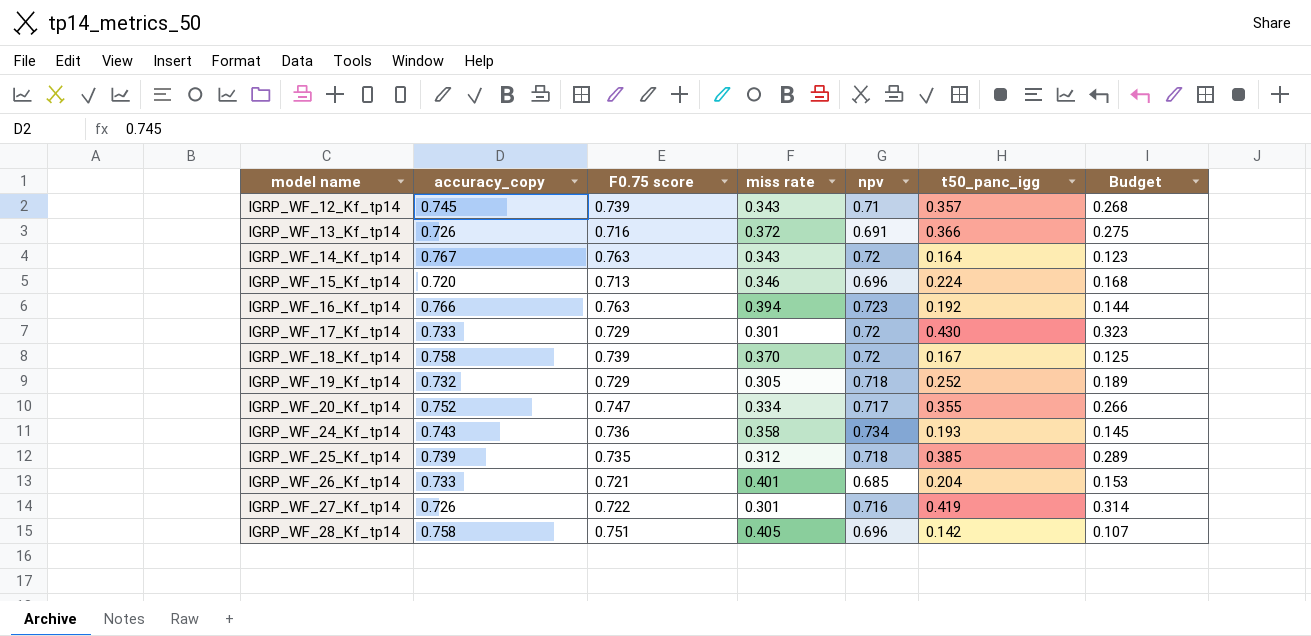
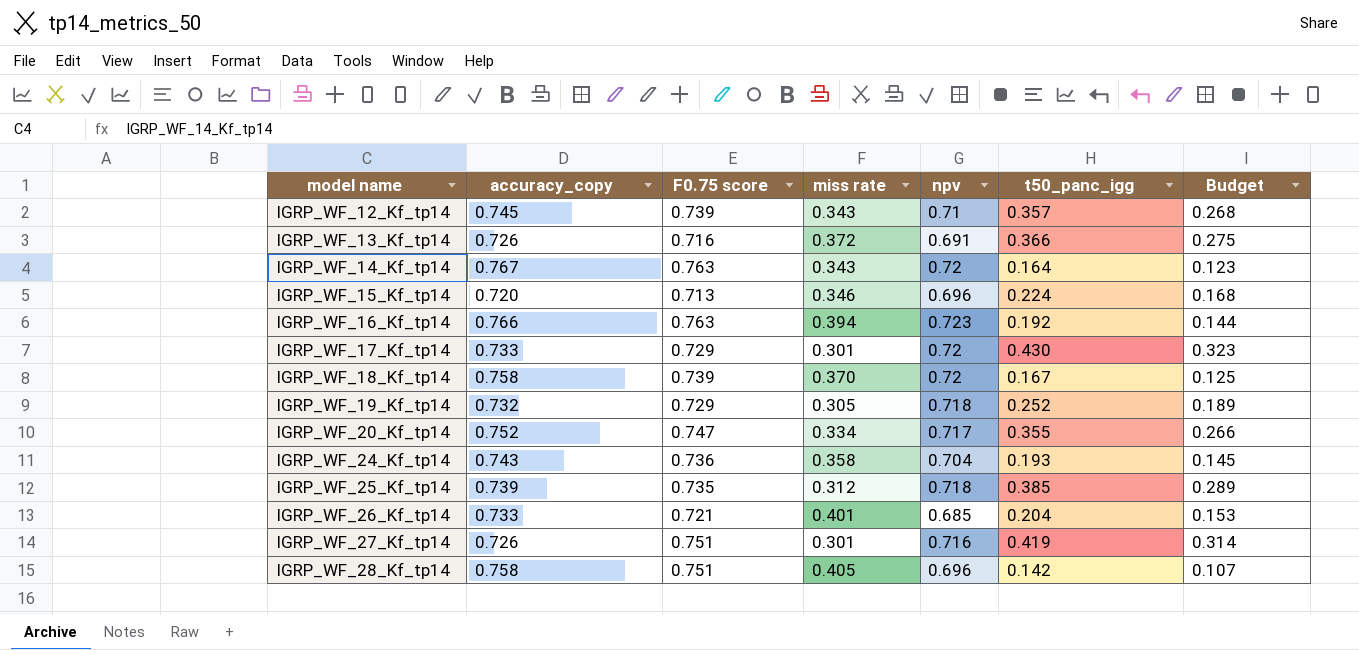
IGRP_WF_24_Kf_tp14 | npv: 0.734 -> 0.704
IGRP_WF_27_Kf_tp14 | F0.75 score: 0.722 -> 0.751

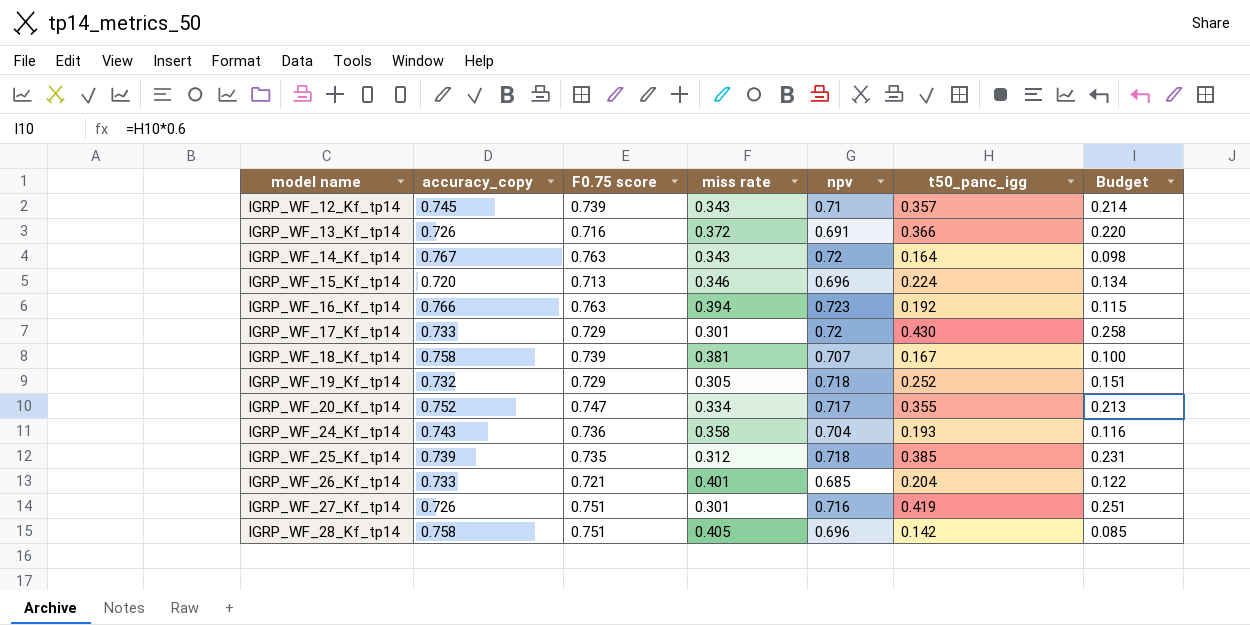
column Budget | formula: [t50_panc_igg] * 0.75 -> [t50_panc_igg] * 0.6
IGRP_WF_18_Kf_tp14 | miss rate: 0.370 -> 0.381
IGRP_WF_18_Kf_tp14 | npv: 0.72 -> 0.707

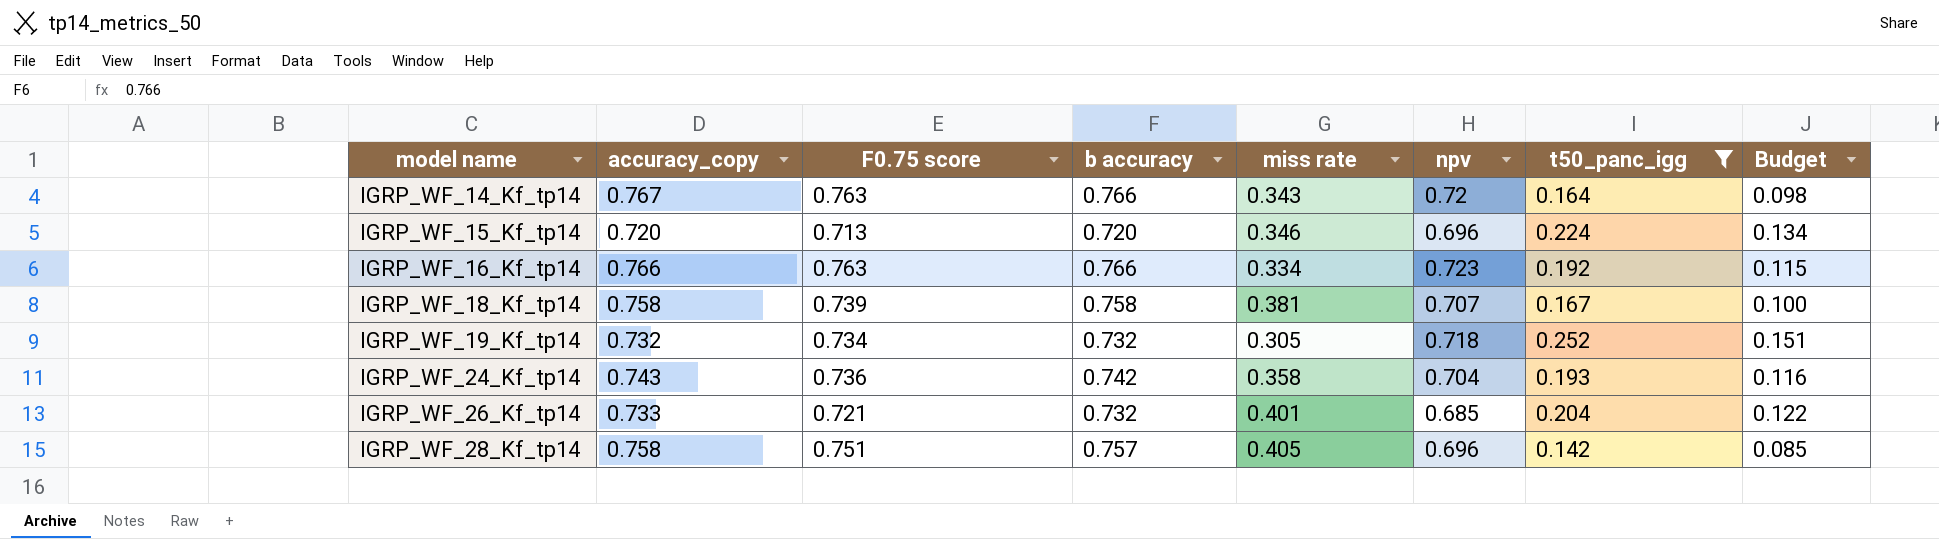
filter: none -> t50_panc_igg <= 0.252
column b accuracy | position: none -> 4
IGRP_WF_16_Kf_tp14 | miss rate: 0.394 -> 0.334
IGRP_WF_19_Kf_tp14 | F0.75 score: 0.729 -> 0.734

